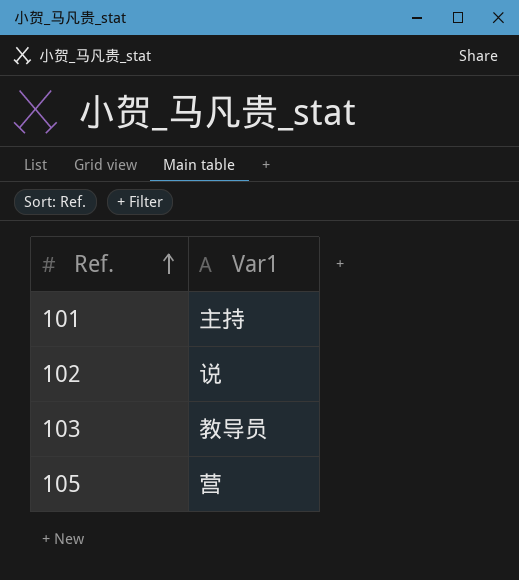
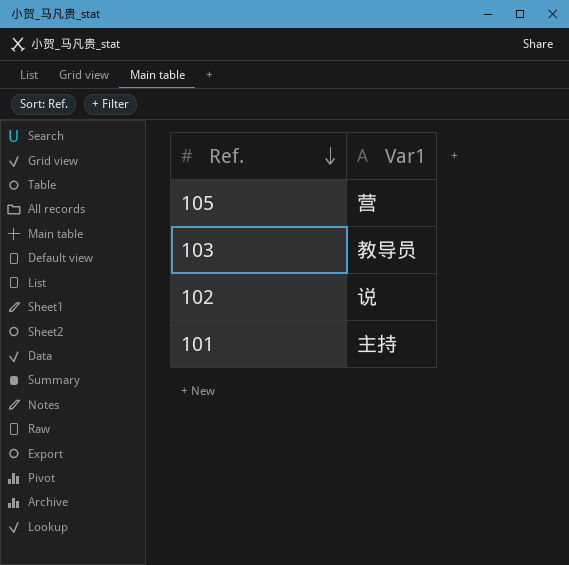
row order: Ref. ascending -> Ref. descending

